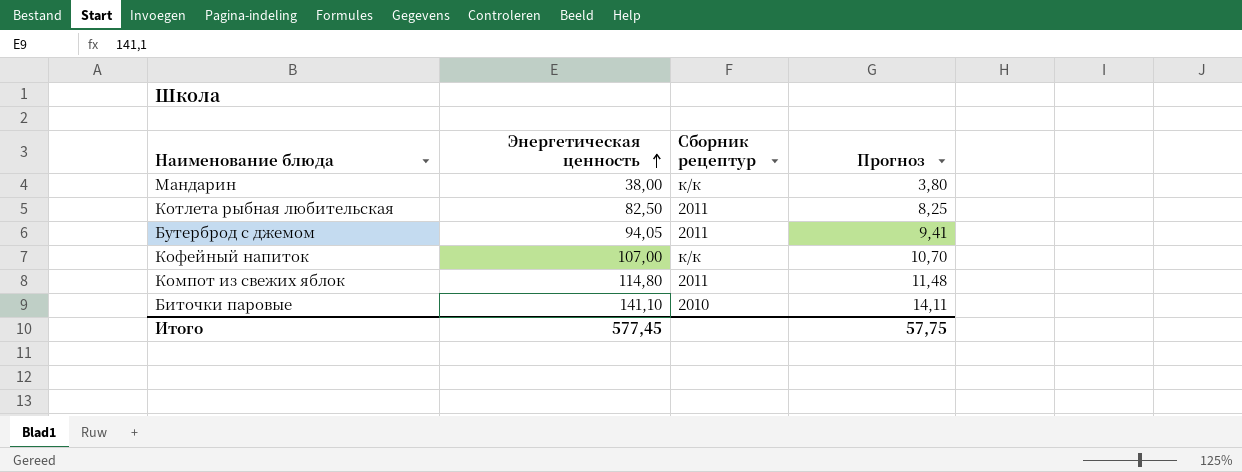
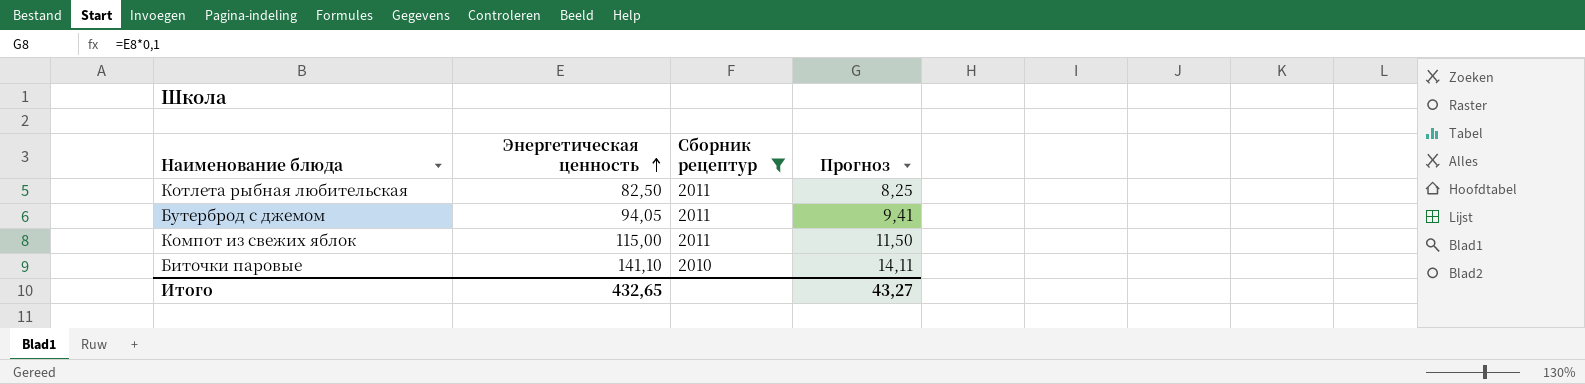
filter: none -> Сборник рецептур != к/к
Компот из свежих яблок | Энергетическая ценность: 114,80 -> 115,00
Компот из свежих яблок | Прогноз: 11,48 -> 11,50
Итого | Энергетическая ценность: 577,45 -> 432,65
Итого | Прогноз: 57,75 -> 43,27

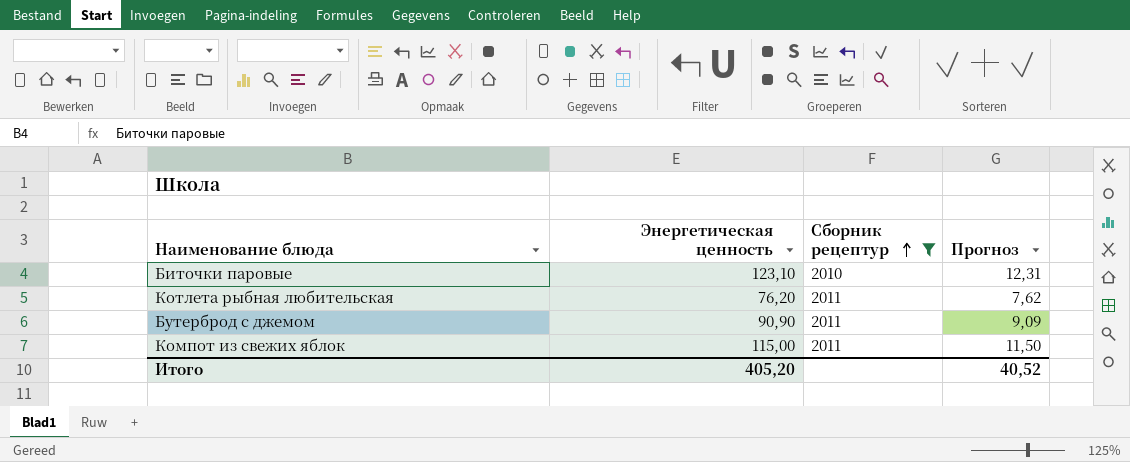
row order: Энергетическая ценность ascending -> Сборник рецептур ascending
Биточки паровые | Энергетическая ценность: 141,10 -> 123,10
Биточки паровые | Прогноз: 14,11 -> 12,31
Котлета рыбная любительская | Энергетическая ценность: 82,50 -> 76,20
Котлета рыбная любительская | Прогноз: 8,25 -> 7,62
Бутерброд с джемом | Энергетическая ценность: 94,05 -> 90,90
Бутерброд с джемом | Прогноз: 9,41 -> 9,09
Итого | Энергетическая ценность: 432,65 -> 405,20
Итого | Прогноз: 43,27 -> 40,52

